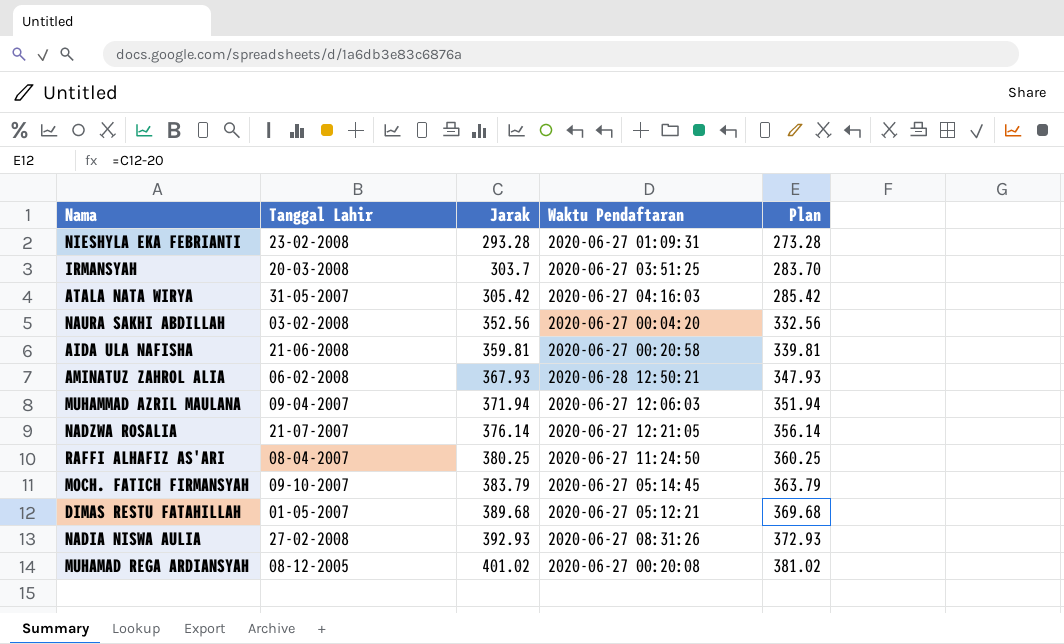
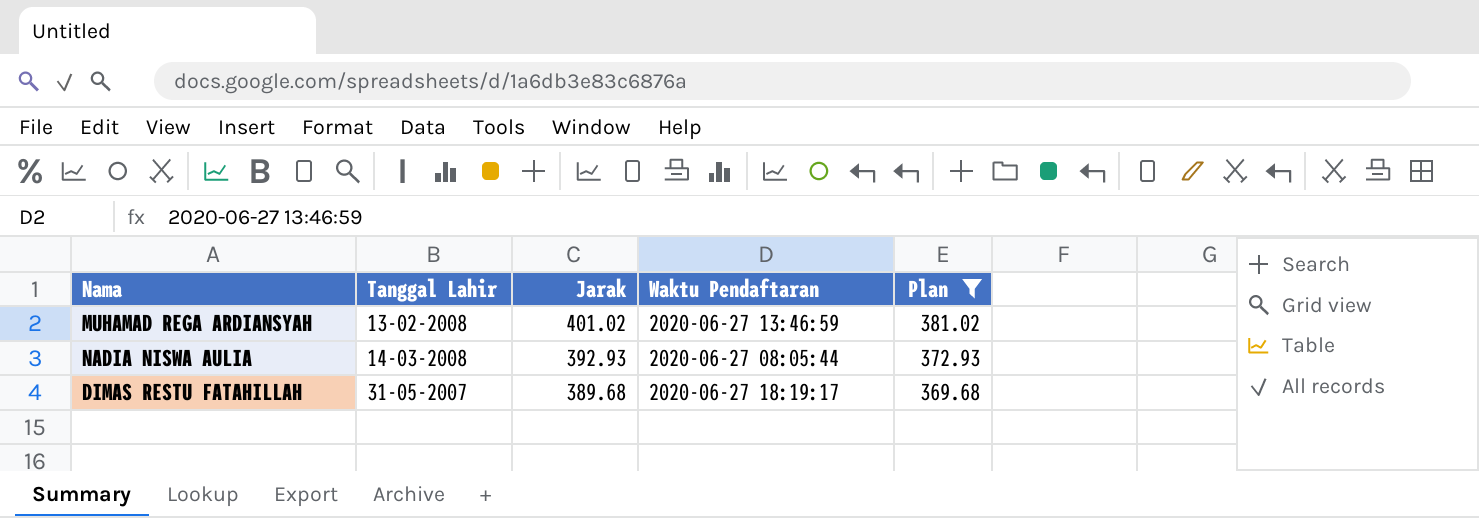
filter: none -> Plan >= 369.68
row order: Jarak ascending -> Jarak descending
MUHAMAD REGA ARDIANSYAH | Tanggal Lahir: 08-12-2005 -> 13-02-2008
MUHAMAD REGA ARDIANSYAH | Waktu Pendaftaran: 2020-06-27 00:20:08 -> 2020-06-27 13:46:59
NADIA NISWA AULIA | Tanggal Lahir: 27-02-2008 -> 14-03-2008
NADIA NISWA AULIA | Waktu Pendaftaran: 2020-06-27 08:31:26 -> 2020-06-27 08:05:44
DIMAS RESTU FATAHILLAH | Tanggal Lahir: 01-05-2007 -> 31-05-2007
DIMAS RESTU FATAHILLAH | Waktu Pendaftaran: 2020-06-27 05:12:21 -> 2020-06-27 18:19:17

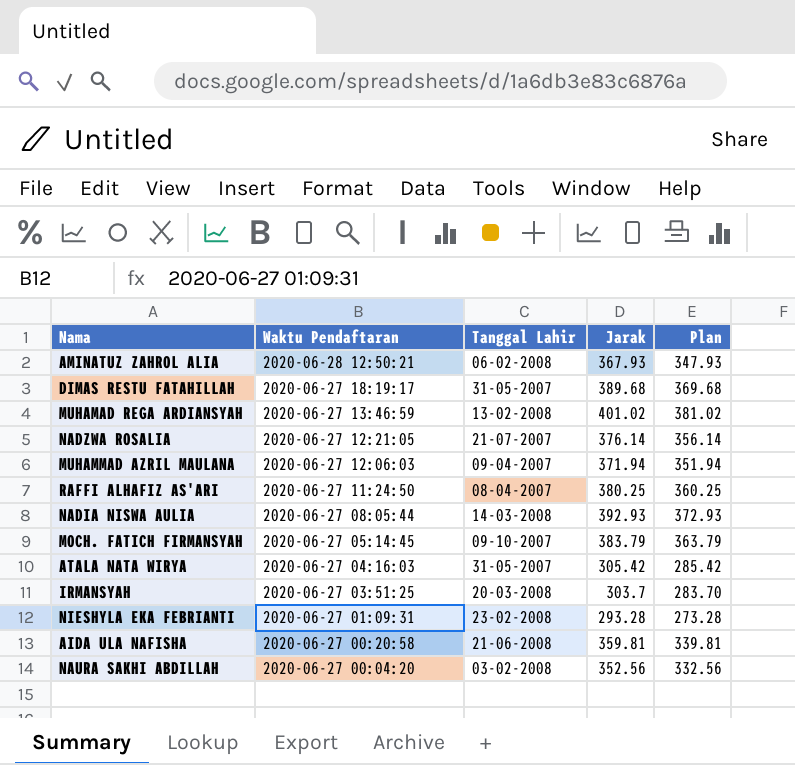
filter: Plan >= 369.68 -> none
row order: Jarak descending -> Waktu Pendaftaran descending
column Waktu Pendaftaran | position: 4 -> 2

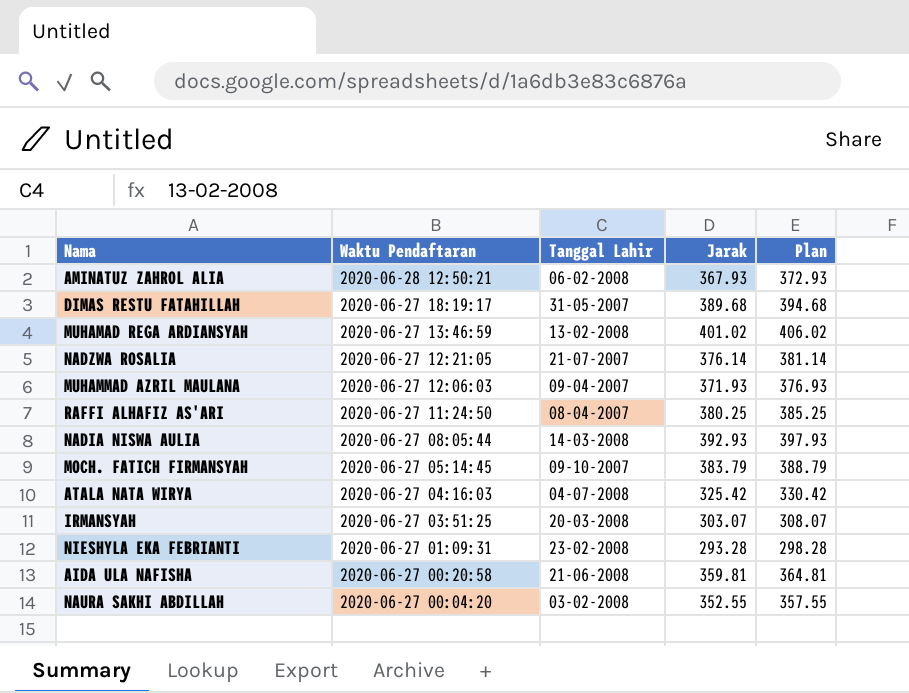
column Plan | formula: [Jarak] - 20 -> [Jarak] + 5
MUHAMMAD AZRIL MAULANA | Jarak: 371.94 -> 371.93
ATALA NATA WIRYA | Tanggal Lahir: 31-05-2007 -> 04-07-2008
ATALA NATA WIRYA | Jarak: 305.42 -> 325.42
IRMANSYAH | Jarak: 303.7 -> 303.07
NAURA SAKHI ABDILLAH | Jarak: 352.56 -> 352.55

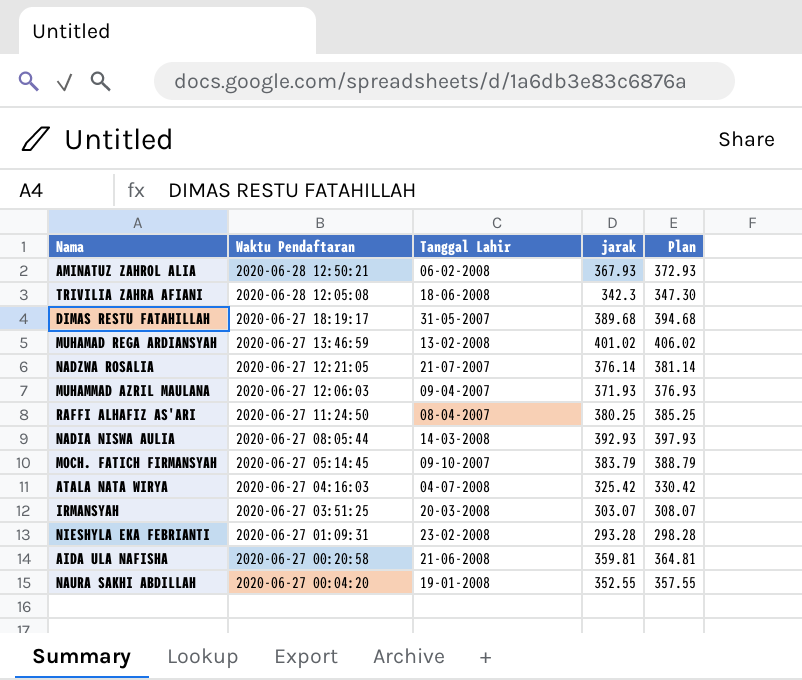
column name: Jarak -> jarak
row TRIVILIA ZAHRA AFIANI: none -> 2020-06-28 12:05:08 | 18-06-2008 | 342.3 | 347.30
NAURA SAKHI ABDILLAH | Tanggal Lahir: 03-02-2008 -> 19-01-2008

